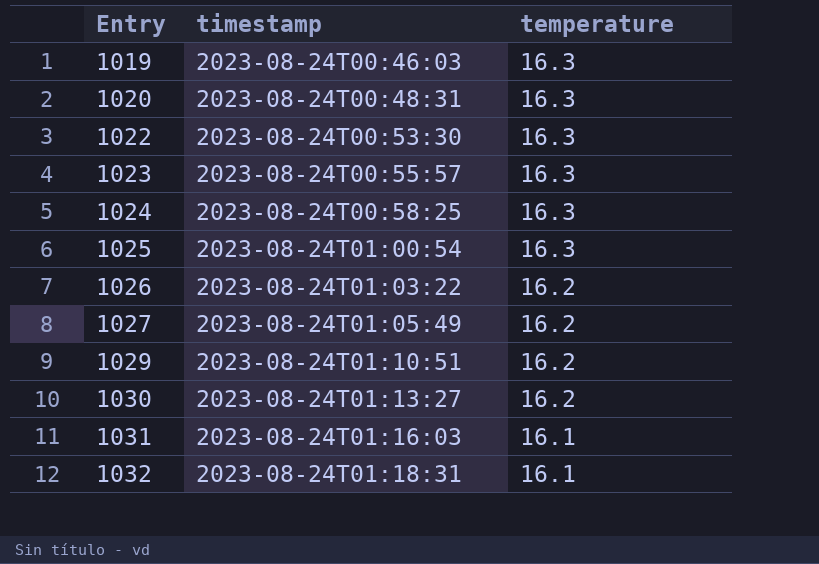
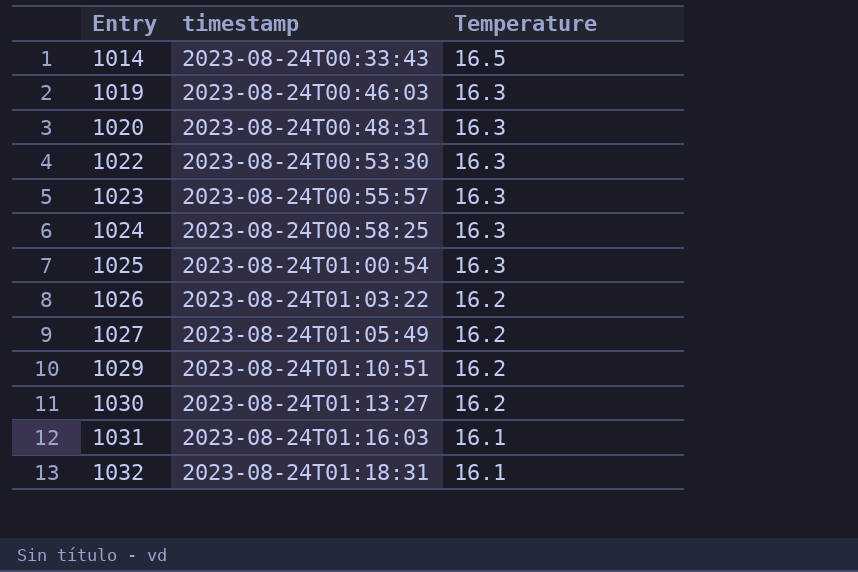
column name: temperature -> Temperature
row 1014: none -> 2023-08-24T00:33:43 | 16.5

